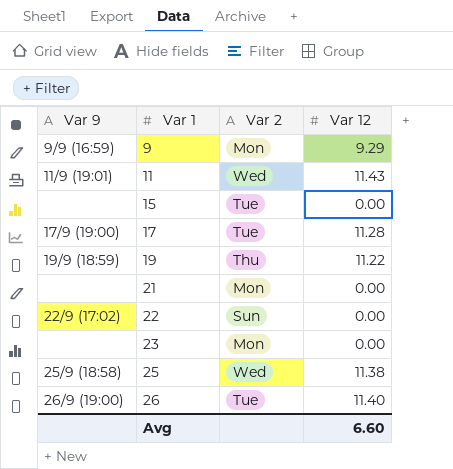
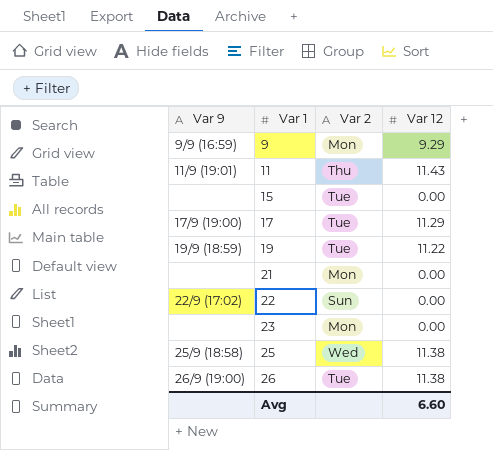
11 | Var 2: Wed -> Thu
17 | Var 12: 11.28 -> 11.29
19 | Var 2: Thu -> Tue
26 | Var 12: 11.40 -> 11.38

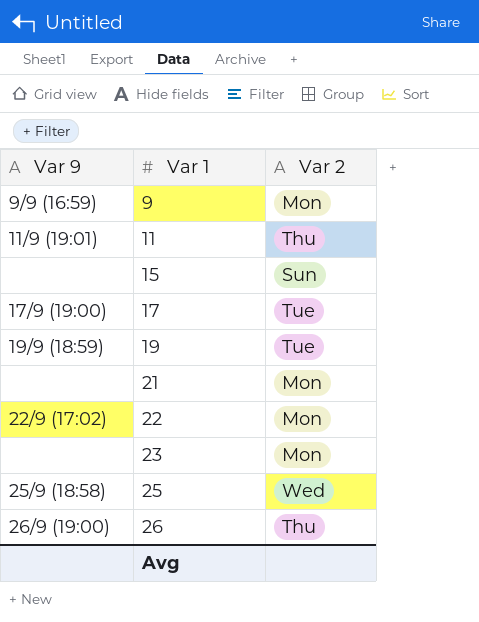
column Var 12 | position: 4 -> none
15 | Var 2: Tue -> Sun
22 | Var 2: Sun -> Mon
26 | Var 2: Tue -> Thu

